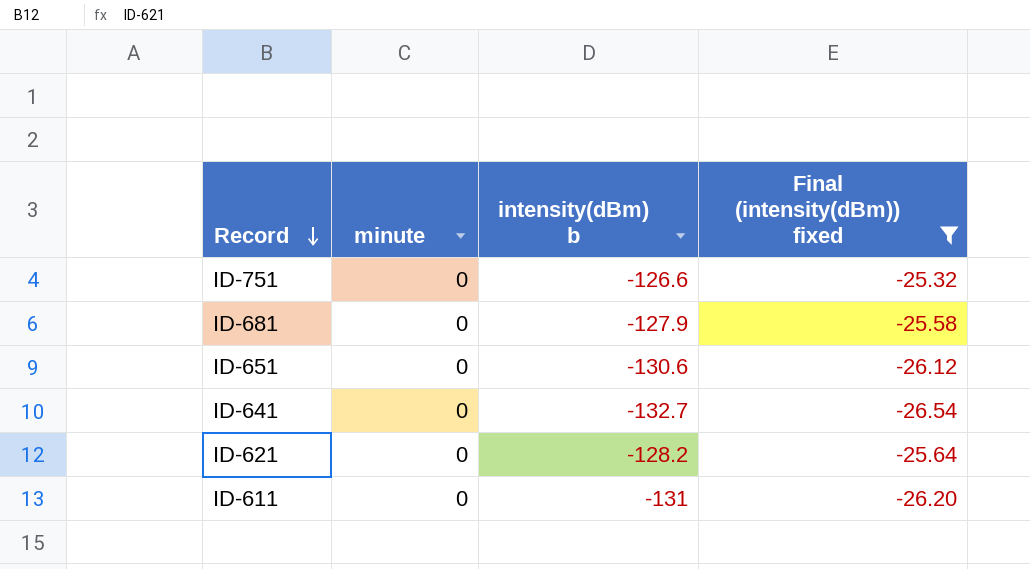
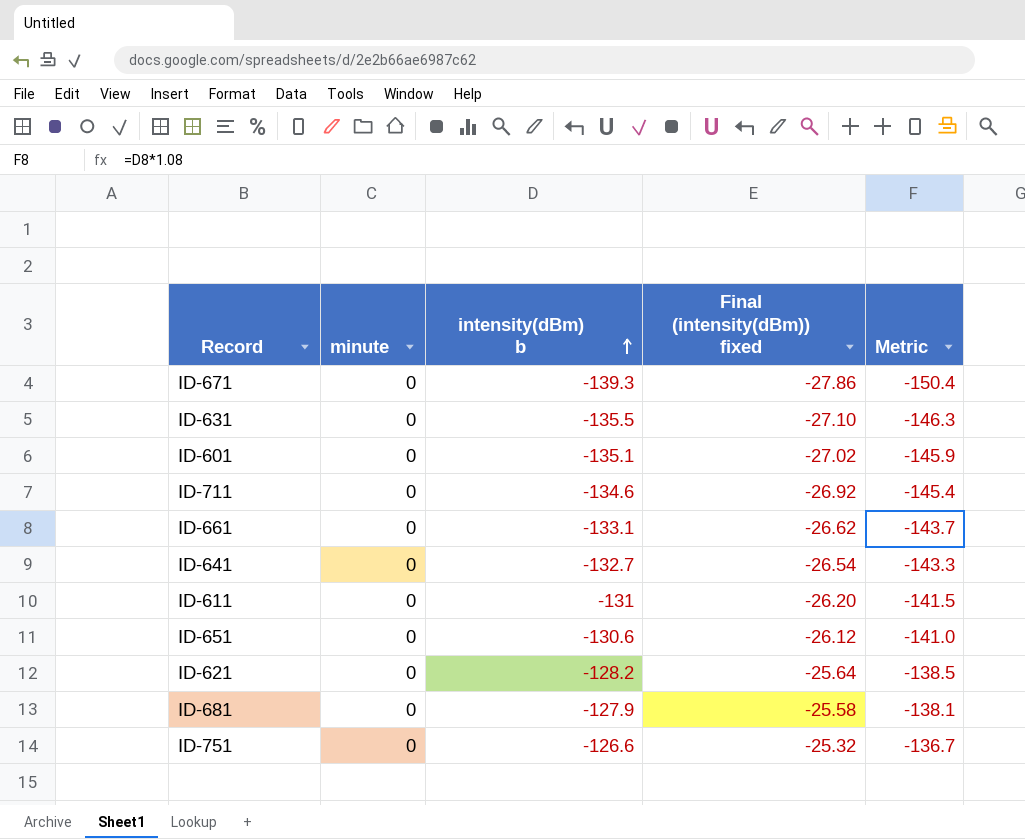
filter: Final (intensity(dBm)) fixed >= -26.54 -> none
row order: Record descending -> intensity(dBm) b ascending
column Metric | formula: none -> [intensity(dBm) b] * 1.08

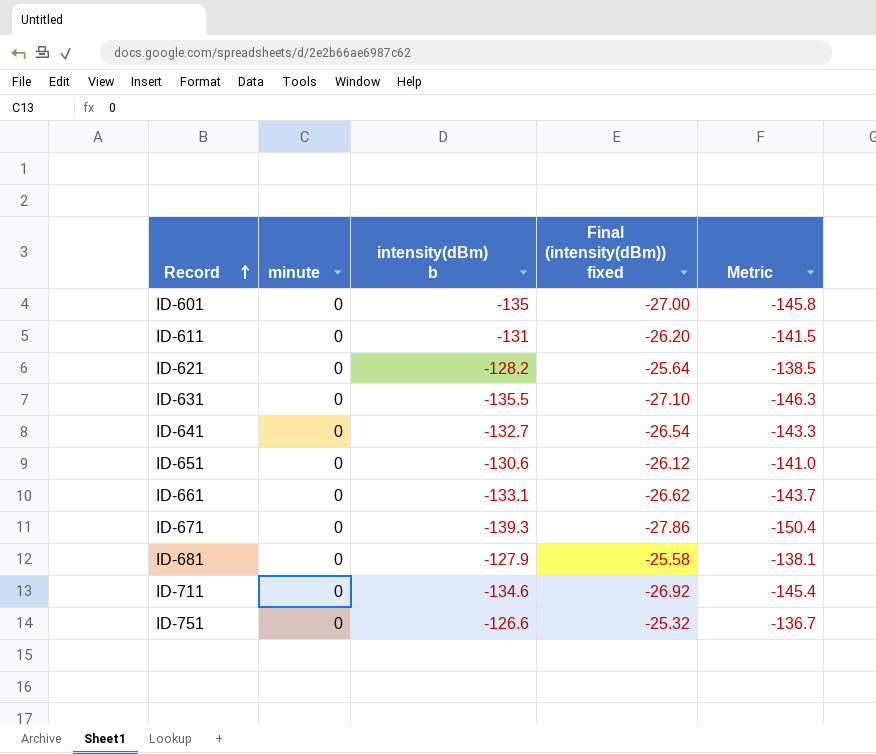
row order: intensity(dBm) b ascending -> Record ascending
ID-601 | intensity(dBm) b: -135.1 -> -135
ID-601 | Final (intensity(dBm)) fixed: -27.02 -> -27.00
ID-601 | Metric: -145.9 -> -145.8

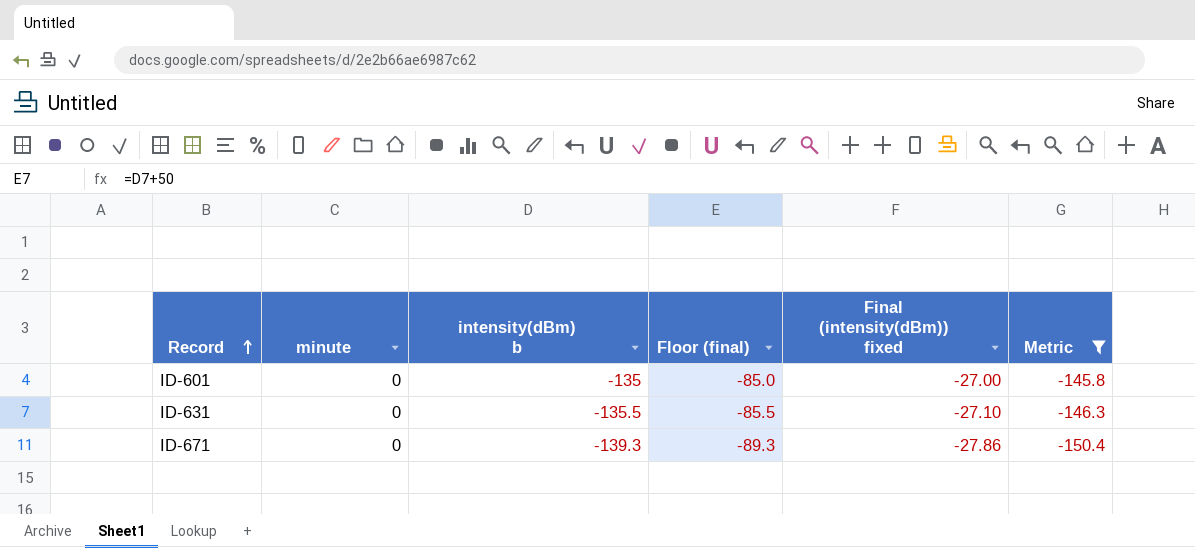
filter: none -> Metric <= -145.8
column Floor (final) | formula: none -> [intensity(dBm) b] + 50

